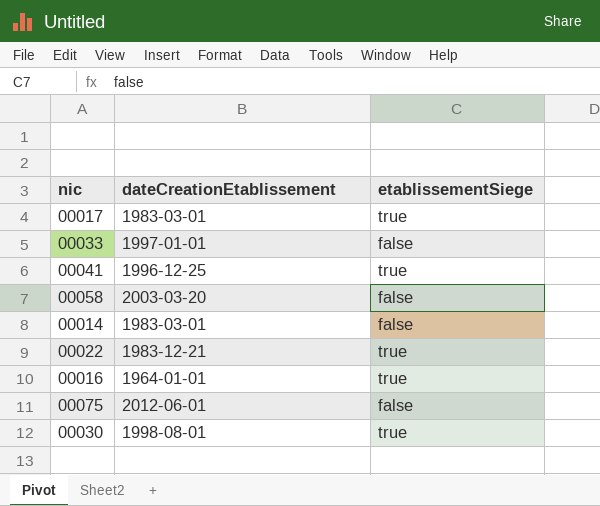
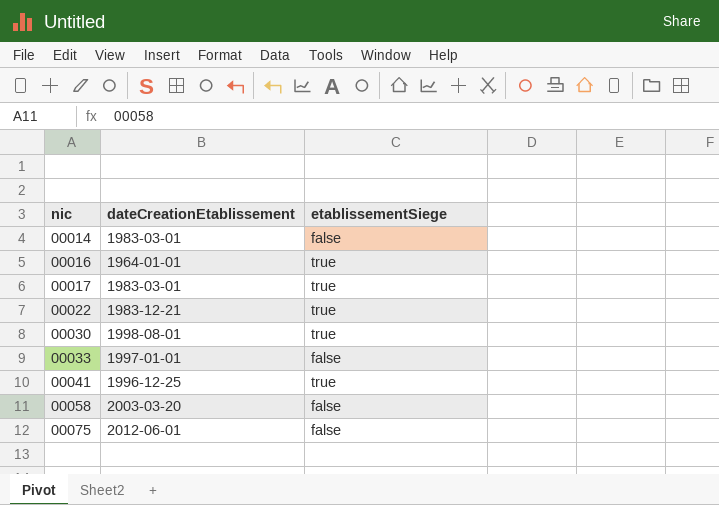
row order: none -> nic ascending

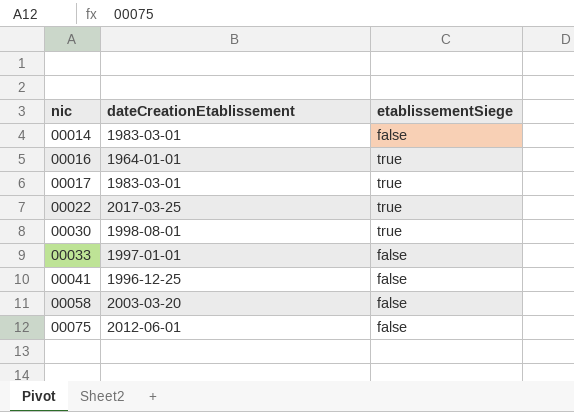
00022 | dateCreationEtablissement: 1983-12-21 -> 2017-03-25
00041 | etablissementSiege: true -> false

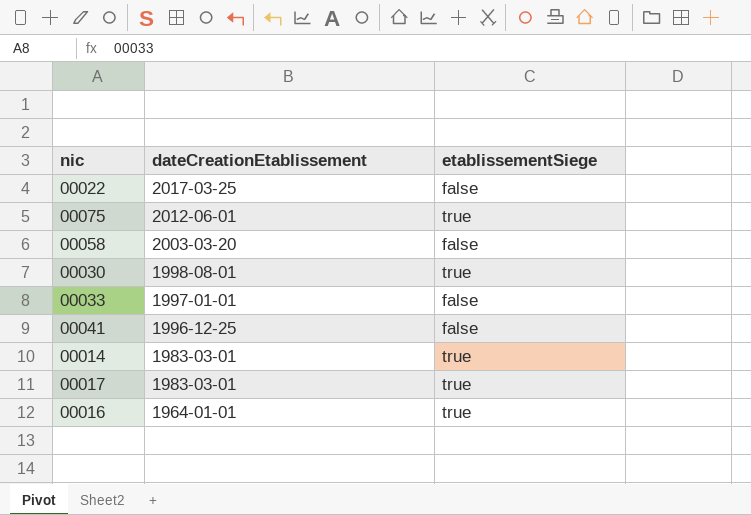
row order: nic ascending -> dateCreationEtablissement descending
00022 | etablissementSiege: true -> false
00075 | etablissementSiege: false -> true
00014 | etablissementSiege: false -> true

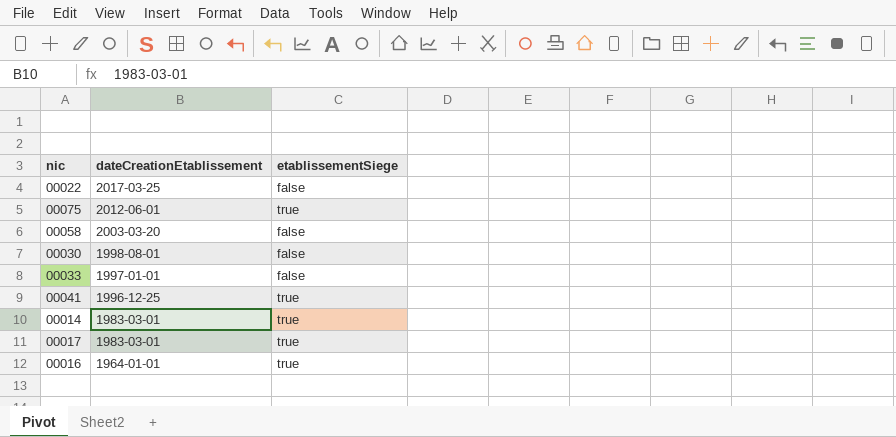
00030 | etablissementSiege: true -> false
00041 | etablissementSiege: false -> true

